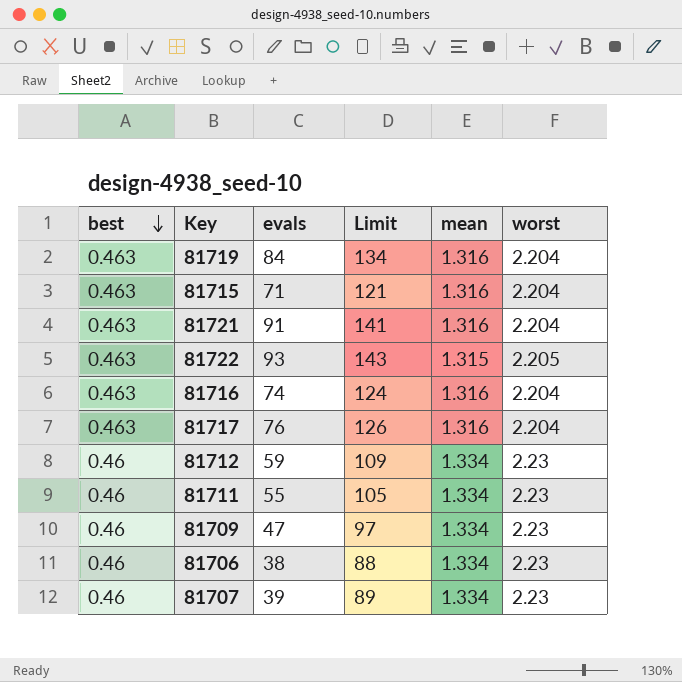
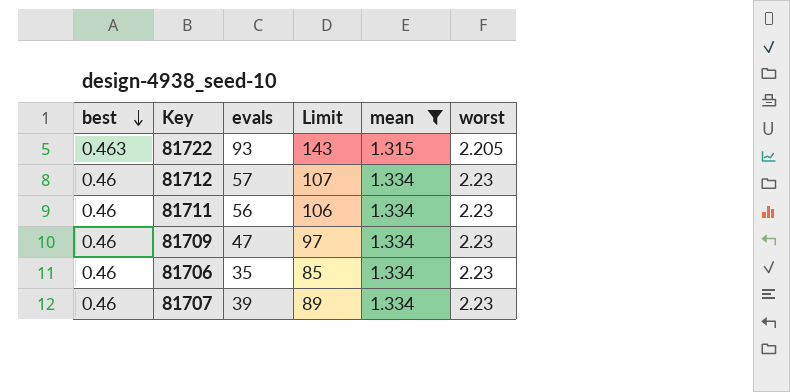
filter: none -> mean != 1.316
81712 | evals: 59 -> 57
81712 | Limit: 109 -> 107
81711 | evals: 55 -> 56
81711 | Limit: 105 -> 106
81706 | evals: 38 -> 35
81706 | Limit: 88 -> 85

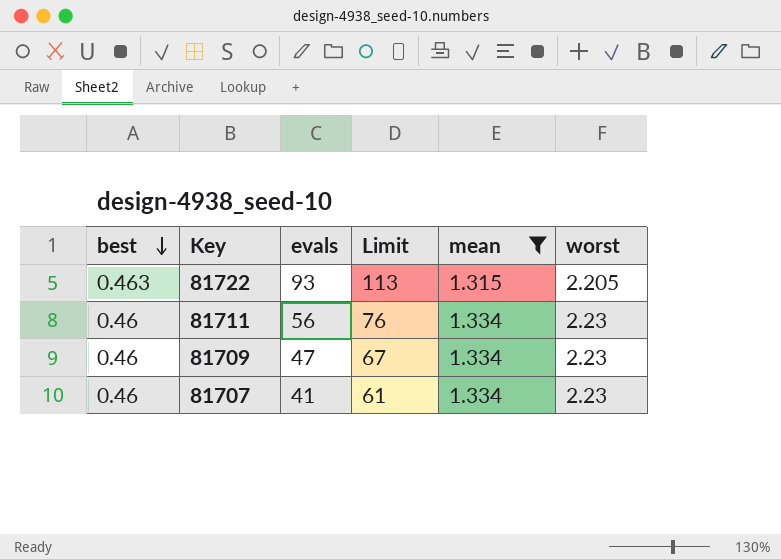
column Limit | formula: [evals] + 50 -> [evals] + 20
row 81712: 0.46 | 57 | 107 | 1.334 | 2.23 -> none
row 81706: 0.46 | 35 | 85 | 1.334 | 2.23 -> none
81707 | evals: 39 -> 41

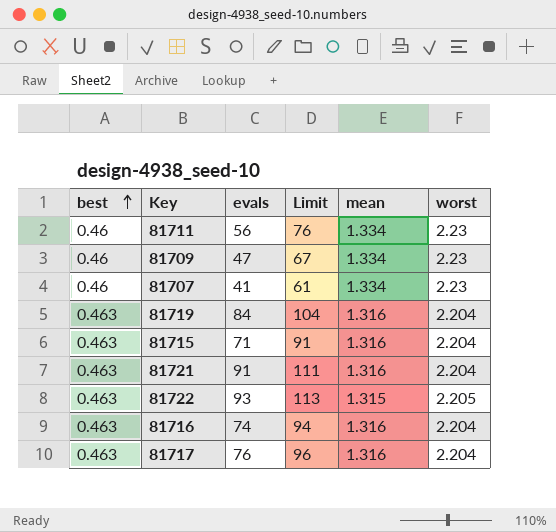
filter: mean != 1.316 -> none
row order: best descending -> best ascending

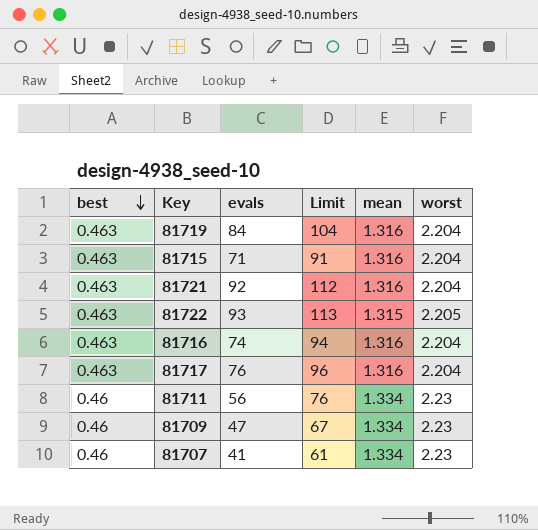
row order: best ascending -> best descending
81721 | evals: 91 -> 92
81721 | Limit: 111 -> 112

